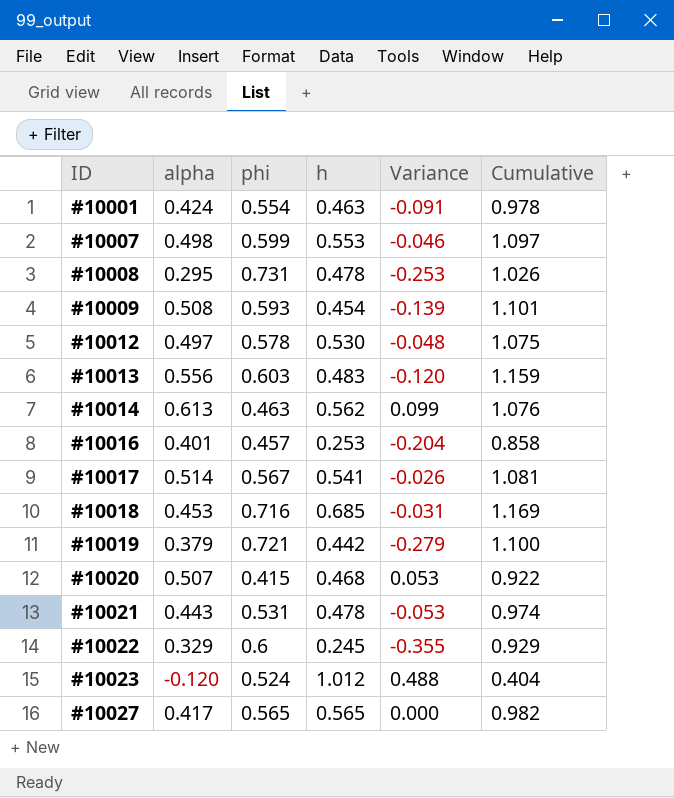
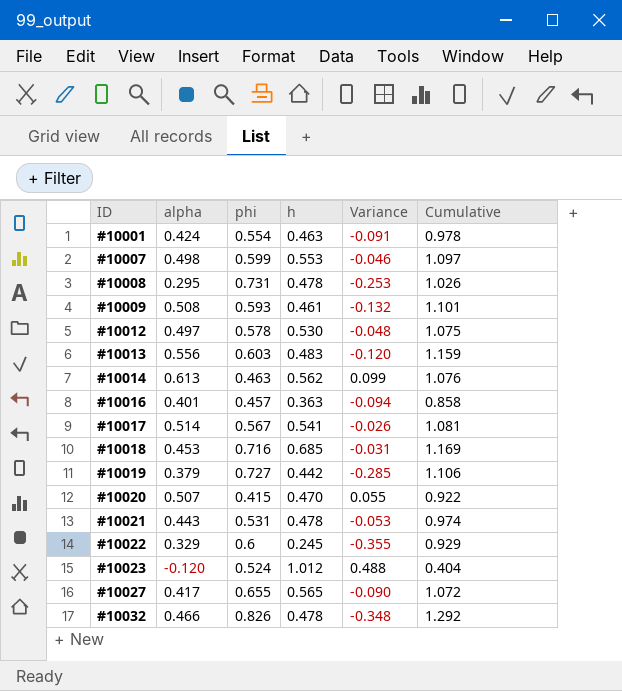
#10009 | h: 0.454 -> 0.461
#10009 | Variance: -0.139 -> -0.132
#10016 | h: 0.253 -> 0.363
#10016 | Variance: -0.204 -> -0.094
#10019 | phi: 0.721 -> 0.727
#10019 | Variance: -0.279 -> -0.285
#10019 | Cumulative: 1.100 -> 1.106
#10020 | h: 0.468 -> 0.470
#10020 | Variance: 0.053 -> 0.055
#10027 | phi: 0.565 -> 0.655
#10027 | Variance: 0.000 -> -0.090
#10027 | Cumulative: 0.982 -> 1.072
row #10032: none -> 0.466 | 0.826 | 0.478 | -0.348 | 1.292

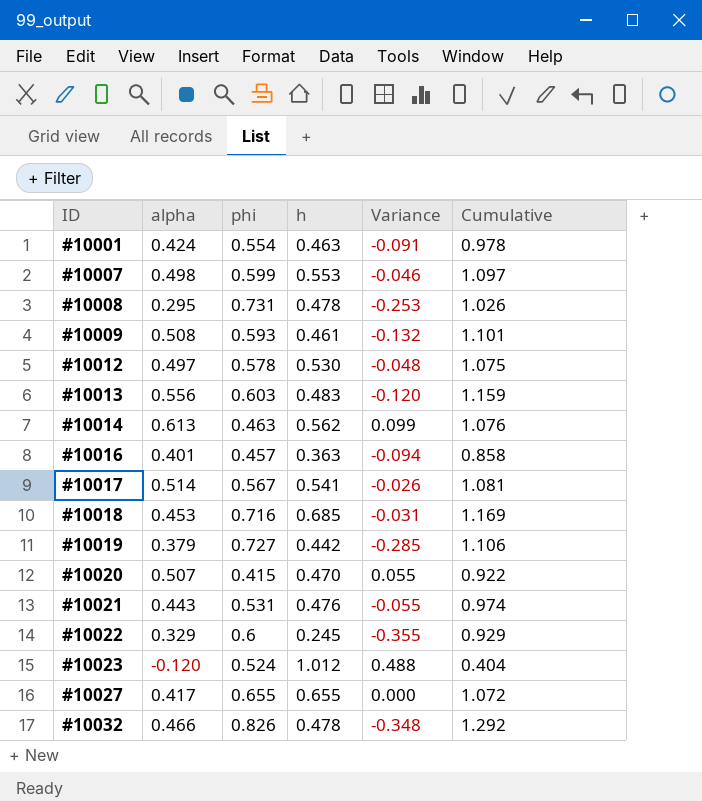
#10021 | h: 0.478 -> 0.476
#10021 | Variance: -0.053 -> -0.055
#10027 | h: 0.565 -> 0.655
#10027 | Variance: -0.090 -> 0.000

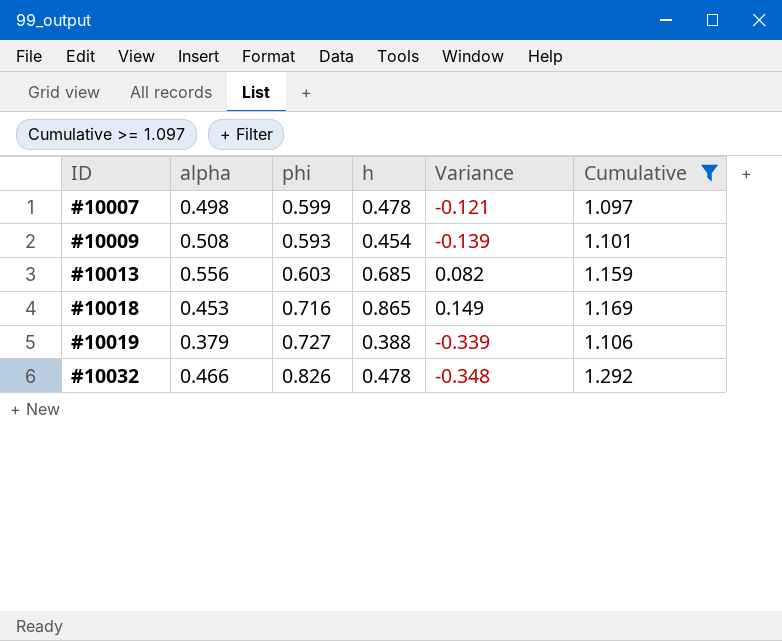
filter: none -> Cumulative >= 1.097
#10007 | h: 0.553 -> 0.478
#10007 | Variance: -0.046 -> -0.121
#10009 | h: 0.461 -> 0.454
#10009 | Variance: -0.132 -> -0.139
#10013 | h: 0.483 -> 0.685
#10013 | Variance: -0.120 -> 0.082
#10018 | h: 0.685 -> 0.865
#10018 | Variance: -0.031 -> 0.149
#10019 | h: 0.442 -> 0.388
#10019 | Variance: -0.285 -> -0.339

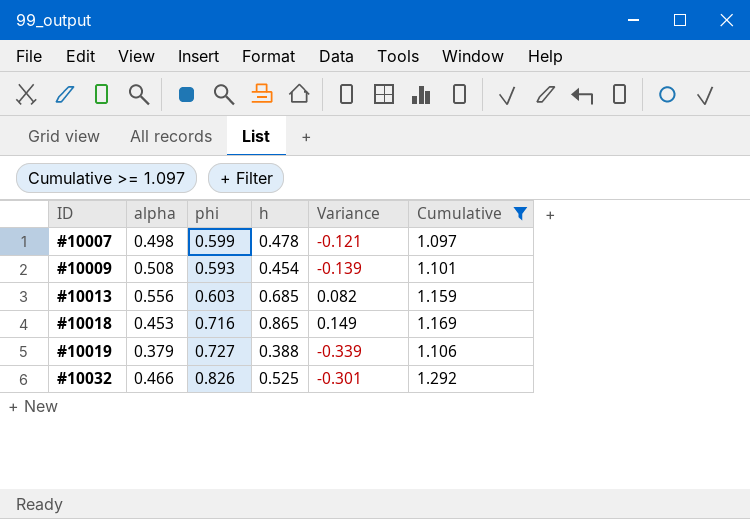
#10032 | h: 0.478 -> 0.525
#10032 | Variance: -0.348 -> -0.301

